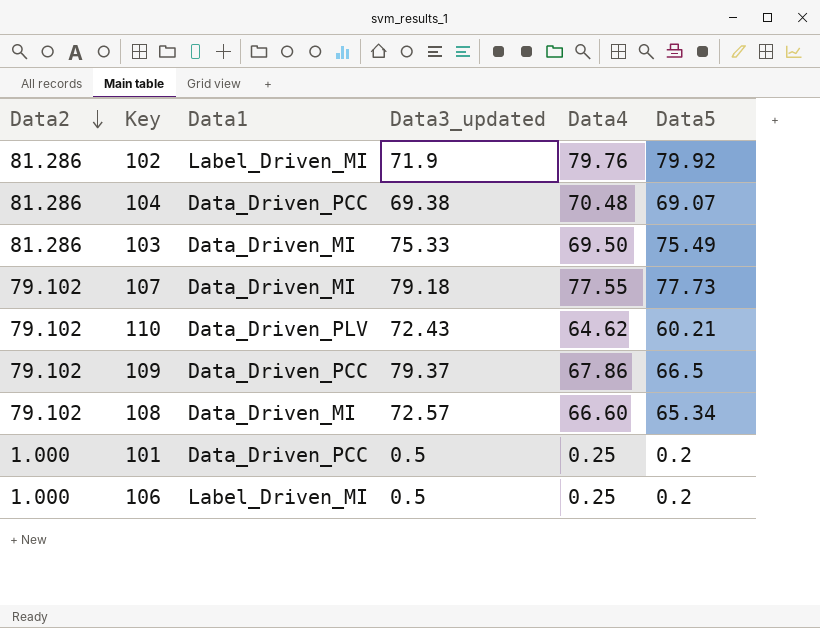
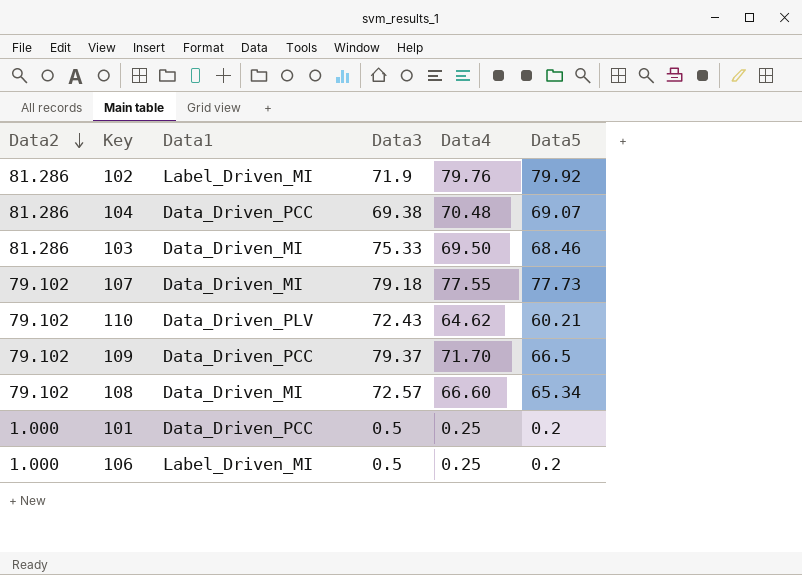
column name: Data3_updated -> Data3
103 | Data5: 75.49 -> 68.46
109 | Data4: 67.86 -> 71.70

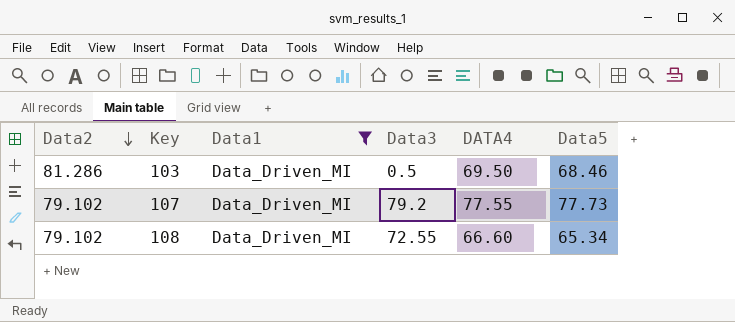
filter: none -> Data1 = Data_Driven_MI
column name: Data4 -> DATA4
103 | Data3: 75.33 -> 0.5
107 | Data3: 79.18 -> 79.2
108 | Data3: 72.57 -> 72.55

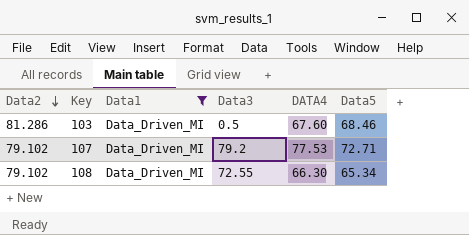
103 | DATA4: 69.50 -> 67.60
107 | DATA4: 77.55 -> 77.53
107 | Data5: 77.73 -> 72.71
108 | DATA4: 66.60 -> 66.30

